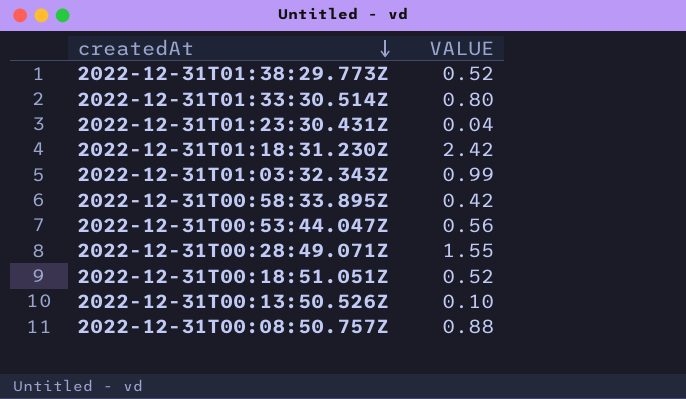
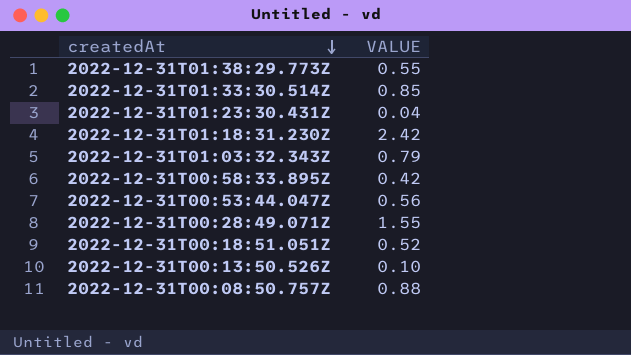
2022-12-31T01:38:29.773Z | VALUE: 0.52 -> 0.55
2022-12-31T01:33:30.514Z | VALUE: 0.80 -> 0.85
2022-12-31T01:03:32.343Z | VALUE: 0.99 -> 0.79

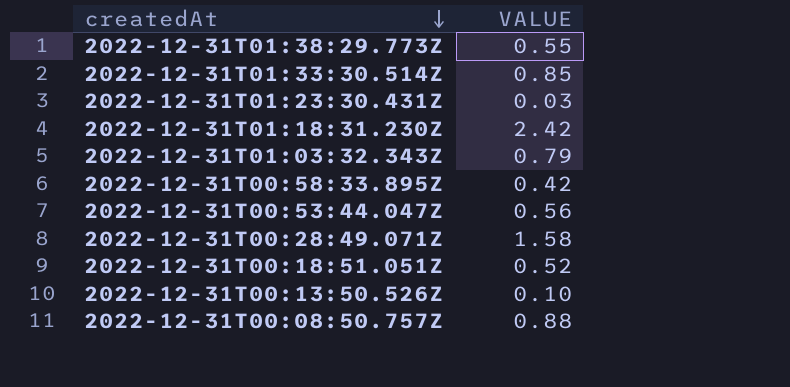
2022-12-31T01:23:30.431Z | VALUE: 0.04 -> 0.03
2022-12-31T00:28:49.071Z | VALUE: 1.55 -> 1.58

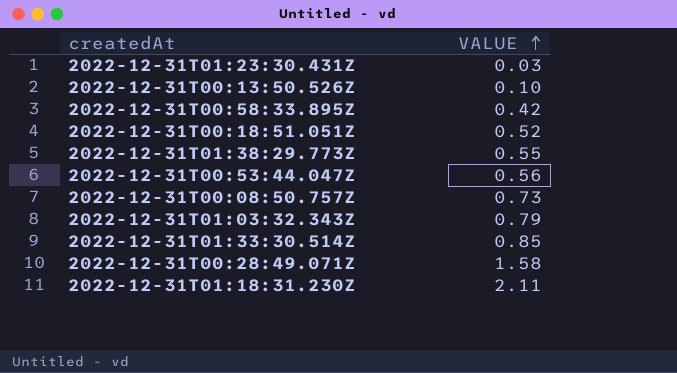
row order: createdAt descending -> VALUE ascending
2022-12-31T00:08:50.757Z | VALUE: 0.88 -> 0.73
2022-12-31T01:18:31.230Z | VALUE: 2.42 -> 2.11

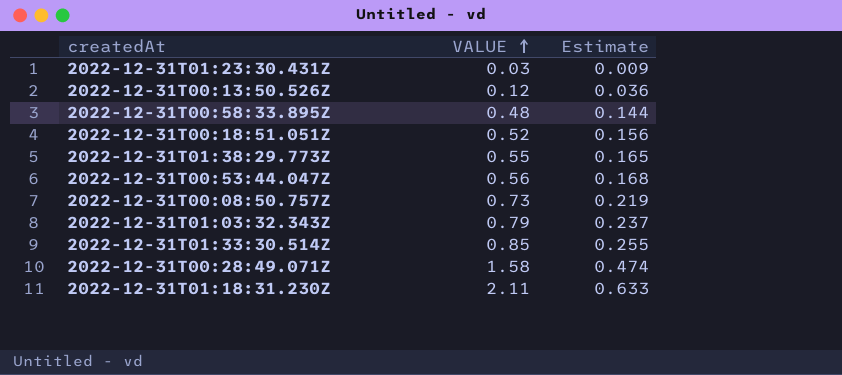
column Estimate | formula: none -> [VALUE] * 0.3
2022-12-31T00:13:50.526Z | VALUE: 0.10 -> 0.12
2022-12-31T00:58:33.895Z | VALUE: 0.42 -> 0.48

